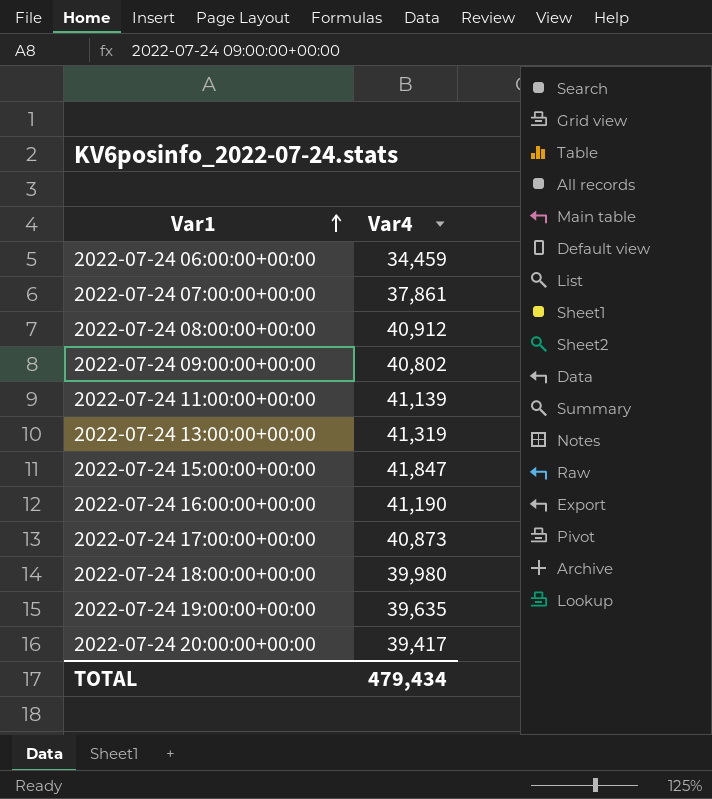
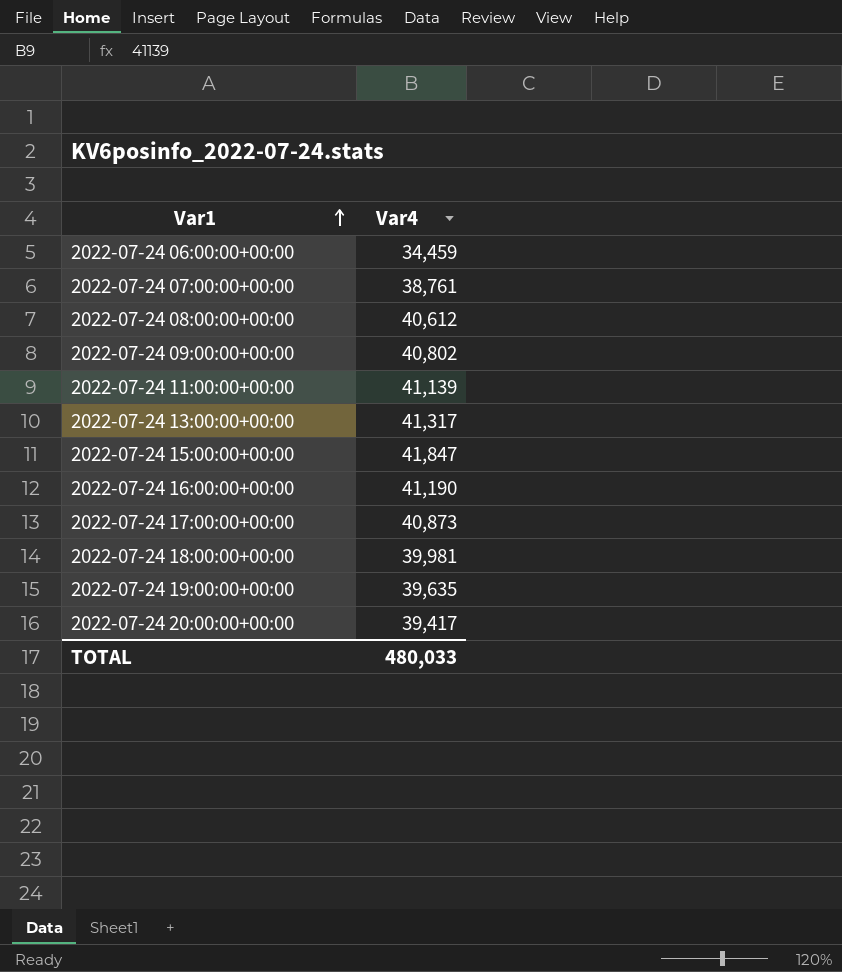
2022-07-24 07:00:00+00:00 | Var4: 37,861 -> 38,761
2022-07-24 08:00:00+00:00 | Var4: 40,912 -> 40,612
2022-07-24 13:00:00+00:00 | Var4: 41,319 -> 41,317
2022-07-24 18:00:00+00:00 | Var4: 39,980 -> 39,981
TOTAL | Var4: 479,434 -> 480,033

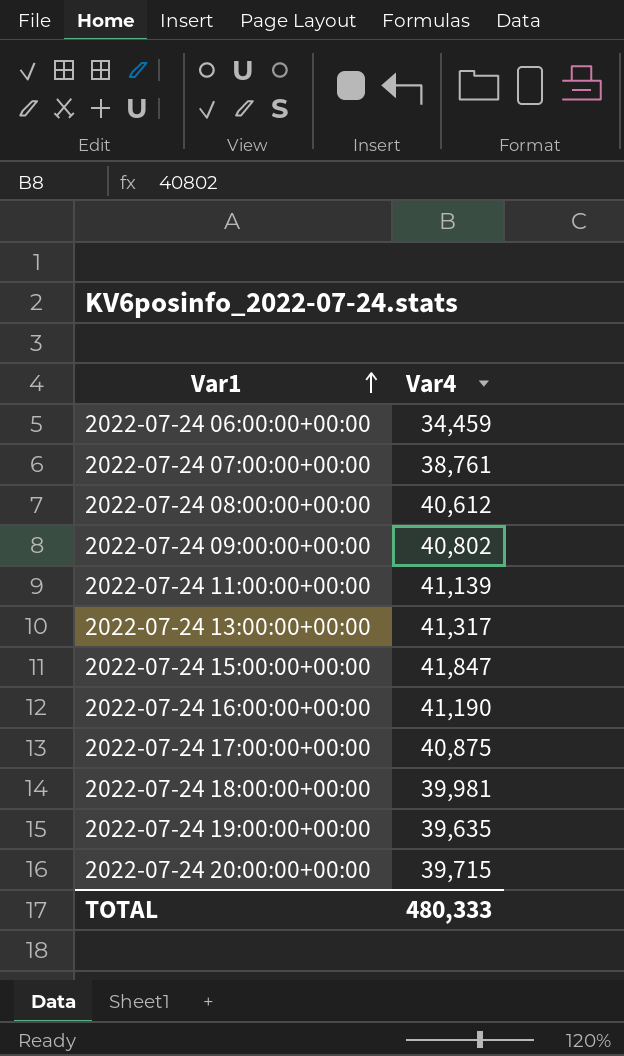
2022-07-24 17:00:00+00:00 | Var4: 40,873 -> 40,875
2022-07-24 20:00:00+00:00 | Var4: 39,417 -> 39,715
TOTAL | Var4: 480,033 -> 480,333

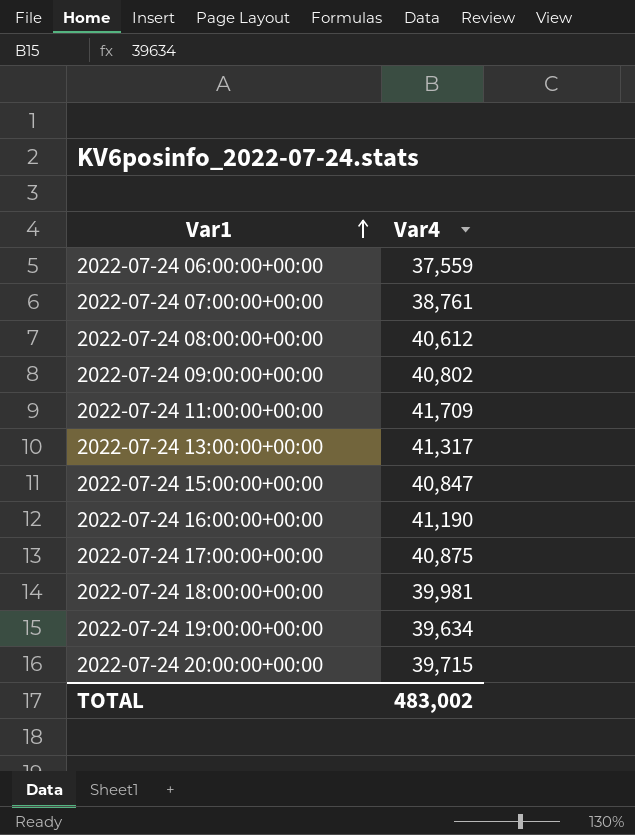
2022-07-24 06:00:00+00:00 | Var4: 34,459 -> 37,559
2022-07-24 11:00:00+00:00 | Var4: 41,139 -> 41,709
2022-07-24 15:00:00+00:00 | Var4: 41,847 -> 40,847
2022-07-24 19:00:00+00:00 | Var4: 39,635 -> 39,634
TOTAL | Var4: 480,333 -> 483,002

